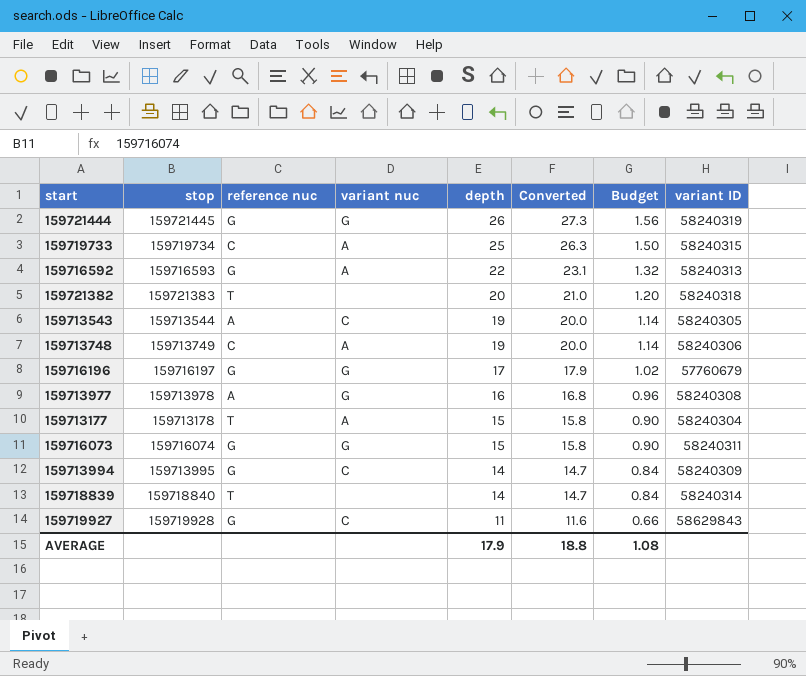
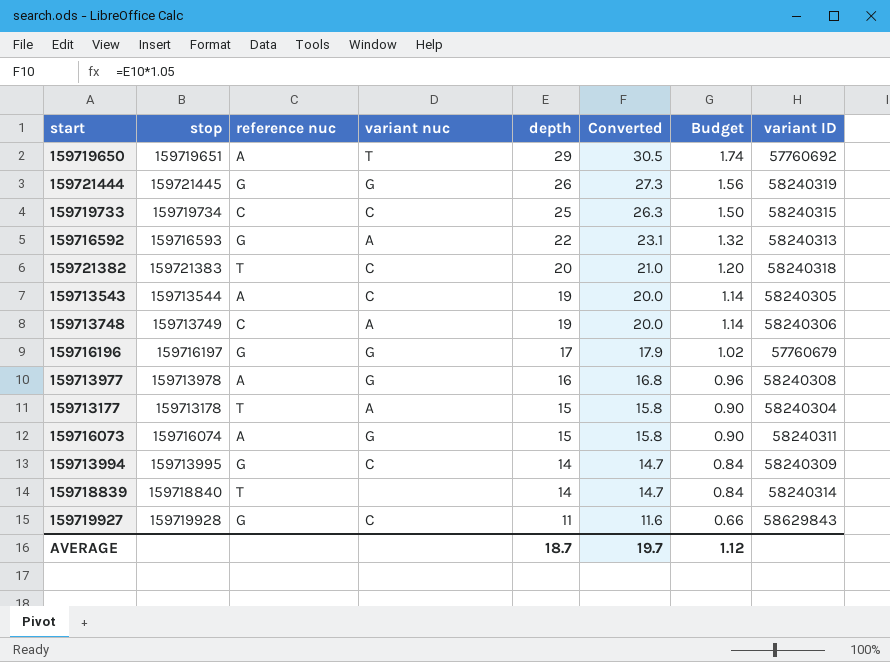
row 159719650: none -> 159719651 | A | T | 29 | 30.5 | 1.74 | 57760692
159719733 | variant nuc: A -> C
159721382 | variant nuc: none -> C
159716073 | reference nuc: G -> A
AVERAGE | depth: 17.9 -> 18.7
AVERAGE | Converted: 18.8 -> 19.7
AVERAGE | Budget: 1.08 -> 1.12

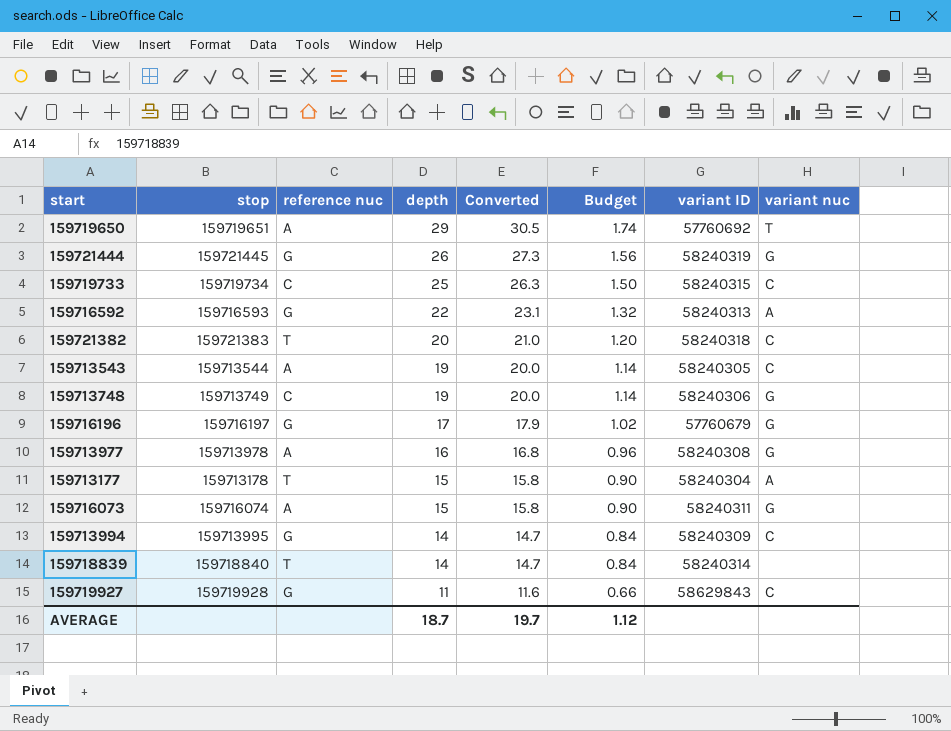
column variant nuc | position: 4 -> 8
159713748 | variant nuc: A -> G

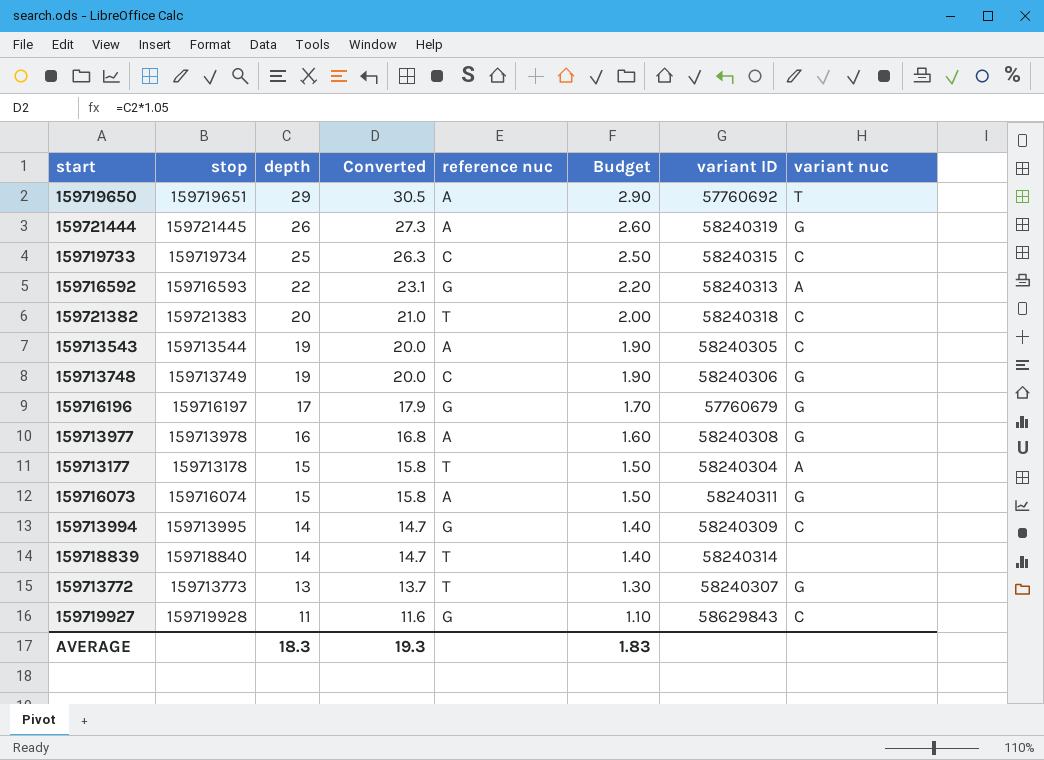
column reference nuc | position: 3 -> 5
column Budget | formula: [depth] * 0.06 -> [depth] * 0.1
159721444 | reference nuc: G -> A
row 159713772: none -> 159713773 | 13 | 13.7 | T | 1.30 | 58240307 | G
AVERAGE | depth: 18.7 -> 18.3
AVERAGE | Converted: 19.7 -> 19.3
AVERAGE | Budget: 1.12 -> 1.83

